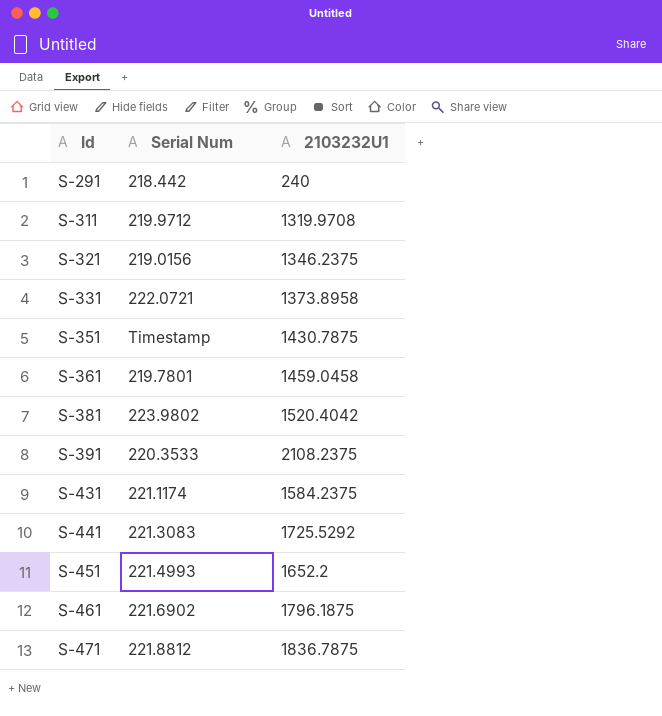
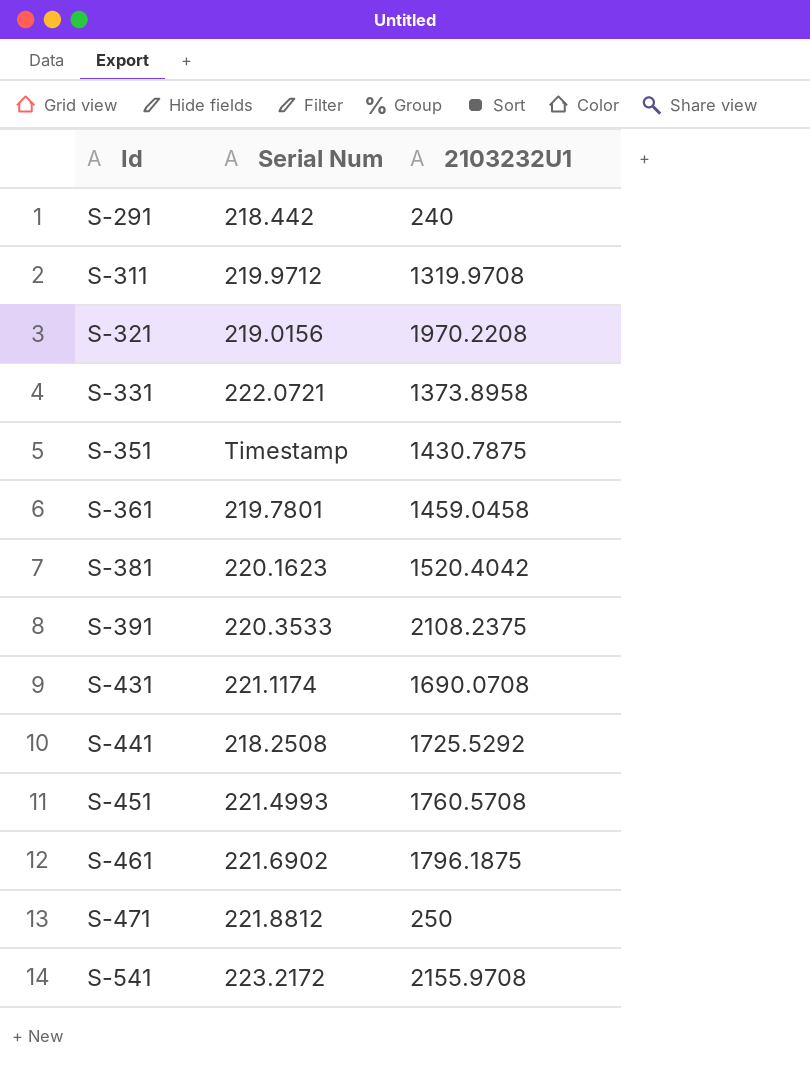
S-321 | 2103232U1: 1346.2375 -> 1970.2208
S-381 | Serial Num: 223.9802 -> 220.1623
S-431 | 2103232U1: 1584.2375 -> 1690.0708
S-441 | Serial Num: 221.3083 -> 218.2508
S-451 | 2103232U1: 1652.2 -> 1760.5708
S-471 | 2103232U1: 1836.7875 -> 250
row S-541: none -> 223.2172 | 2155.9708

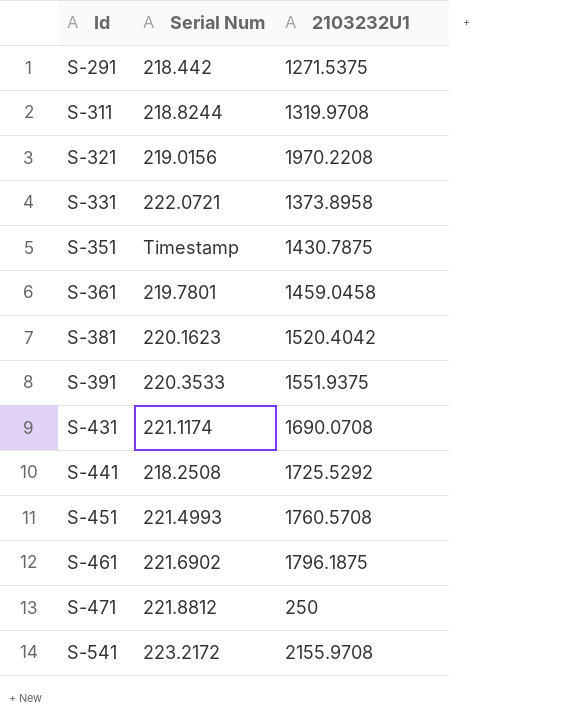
S-291 | 2103232U1: 240 -> 1271.5375
S-311 | Serial Num: 219.9712 -> 218.8244
S-391 | 2103232U1: 2108.2375 -> 1551.9375

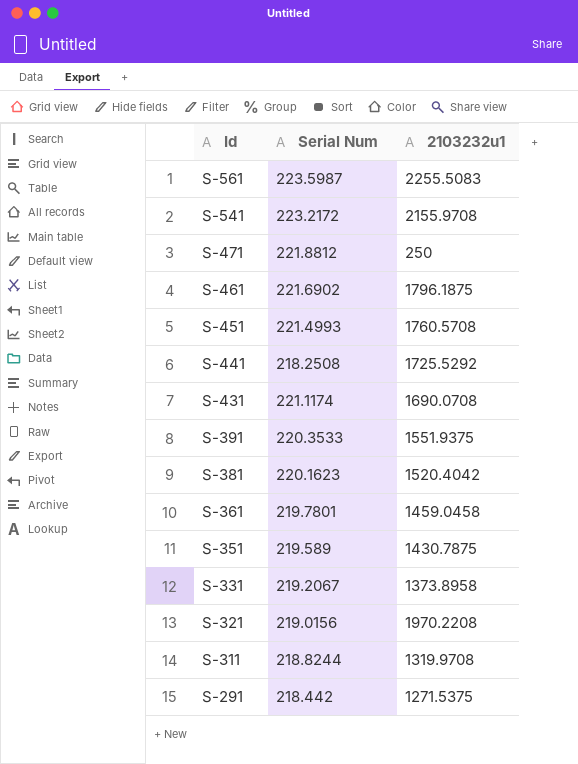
row order: Id ascending -> Id descending
column name: 2103232U1 -> 2103232u1
row S-561: none -> 223.5987 | 2255.5083
S-351 | Serial Num: Timestamp -> 219.589
S-331 | Serial Num: 222.0721 -> 219.2067

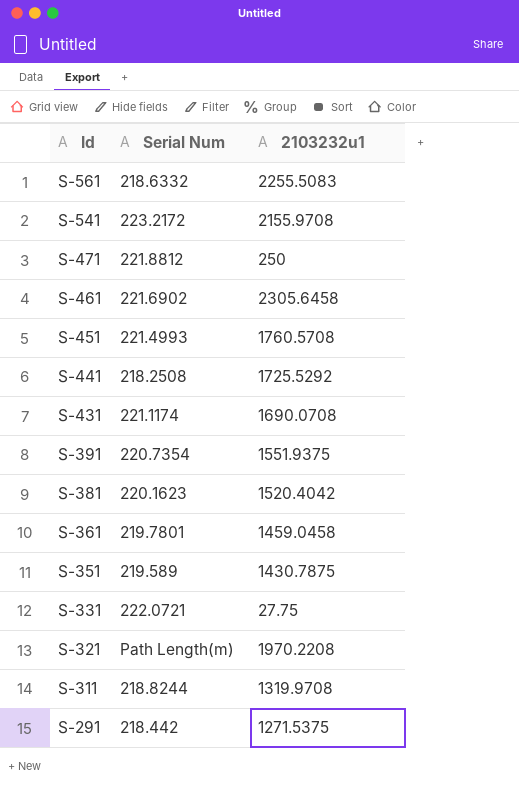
S-561 | Serial Num: 223.5987 -> 218.6332
S-461 | 2103232u1: 1796.1875 -> 2305.6458
S-391 | Serial Num: 220.3533 -> 220.7354
S-331 | Serial Num: 219.2067 -> 222.0721
S-331 | 2103232u1: 1373.8958 -> 27.75
S-321 | Serial Num: 219.0156 -> Path Length(m)

